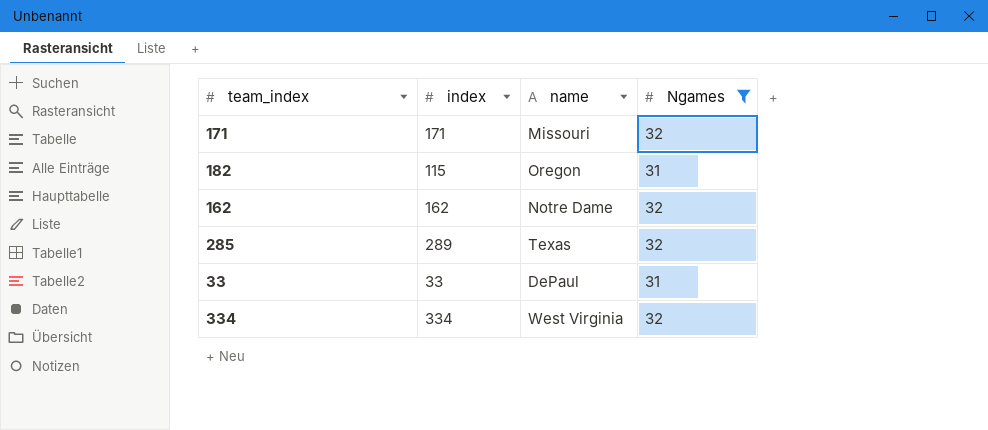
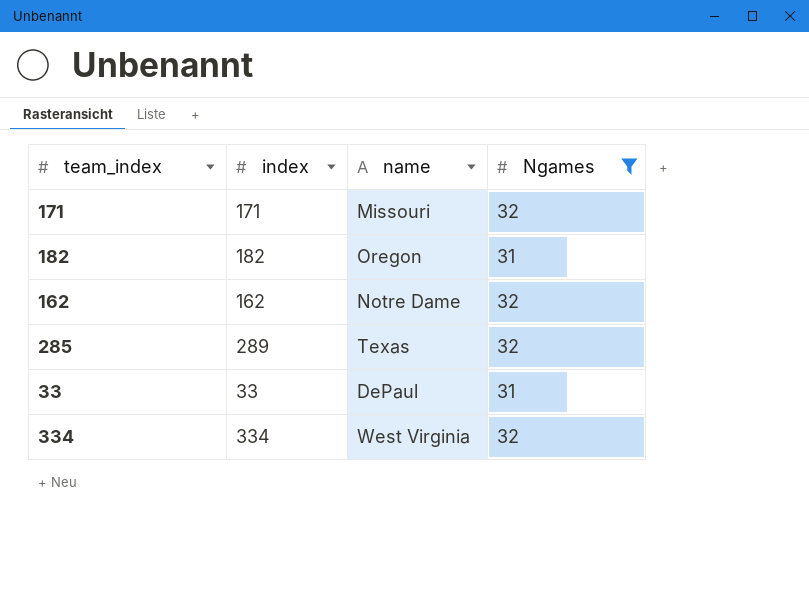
182 | index: 115 -> 182

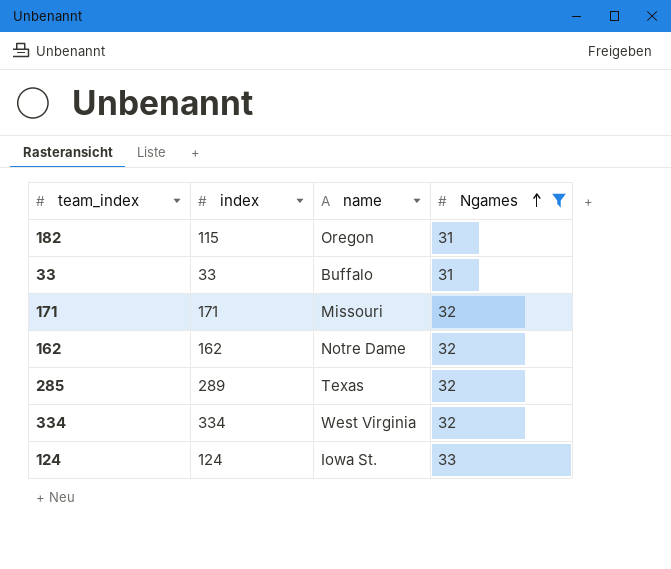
row order: none -> Ngames ascending
182 | index: 182 -> 115
33 | name: DePaul -> Buffalo
row 124: none -> 124 | Iowa St. | 33

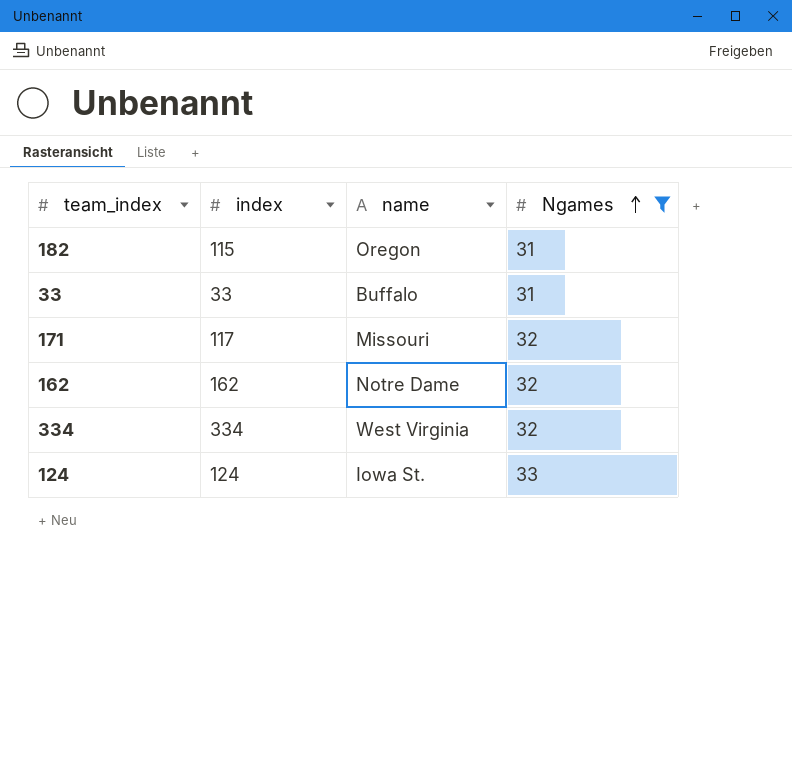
row 285: 289 | Texas | 32 -> none
171 | index: 171 -> 117

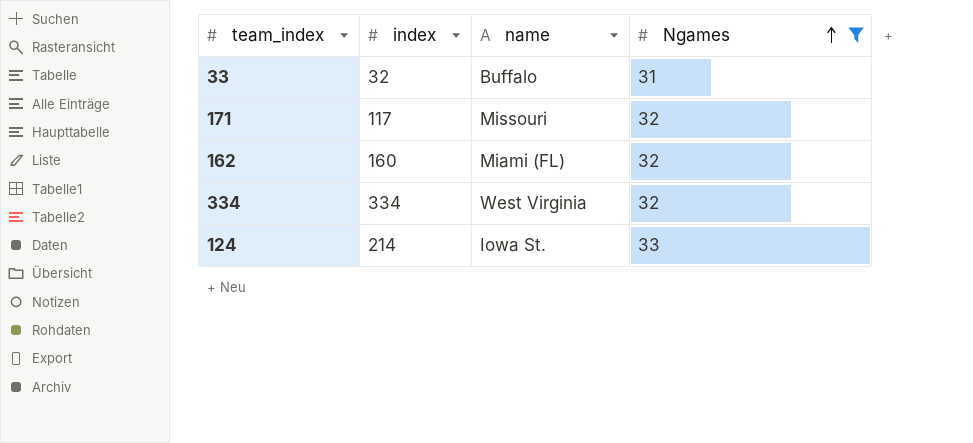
row 182: 115 | Oregon | 31 -> none
33 | index: 33 -> 32
162 | index: 162 -> 160
162 | name: Notre Dame -> Miami (FL)
124 | index: 124 -> 214

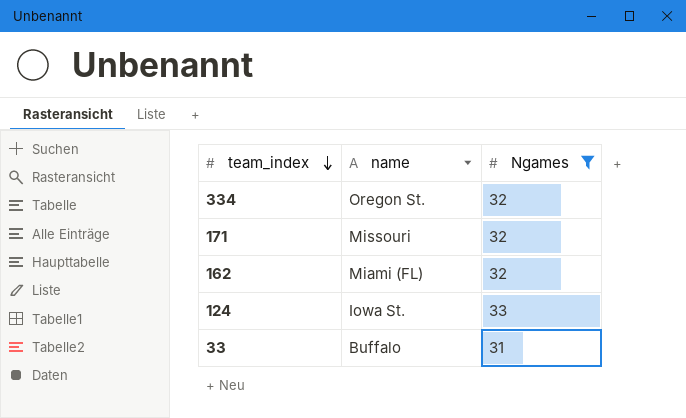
row order: Ngames ascending -> team_index descending
column index | position: 2 -> none
334 | name: West Virginia -> Oregon St.

